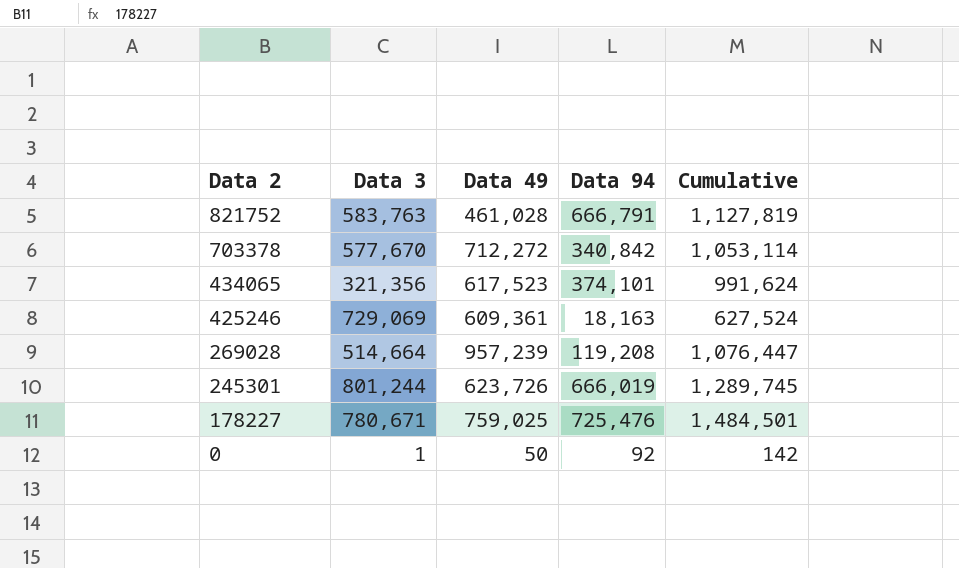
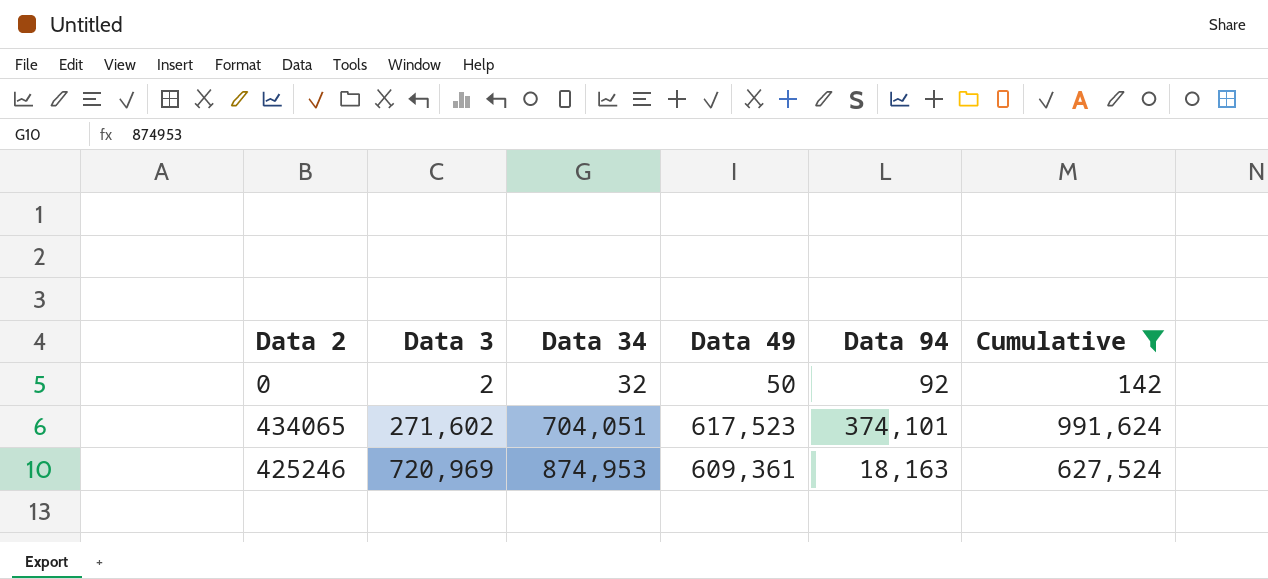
filter: none -> Cumulative <= 991,624
row order: Data 2 descending -> Data 3 ascending
column Data 34 | position: none -> 3
0 | Data 3: 1 -> 2
434065 | Data 3: 321,356 -> 271,602
425246 | Data 3: 729,069 -> 720,969

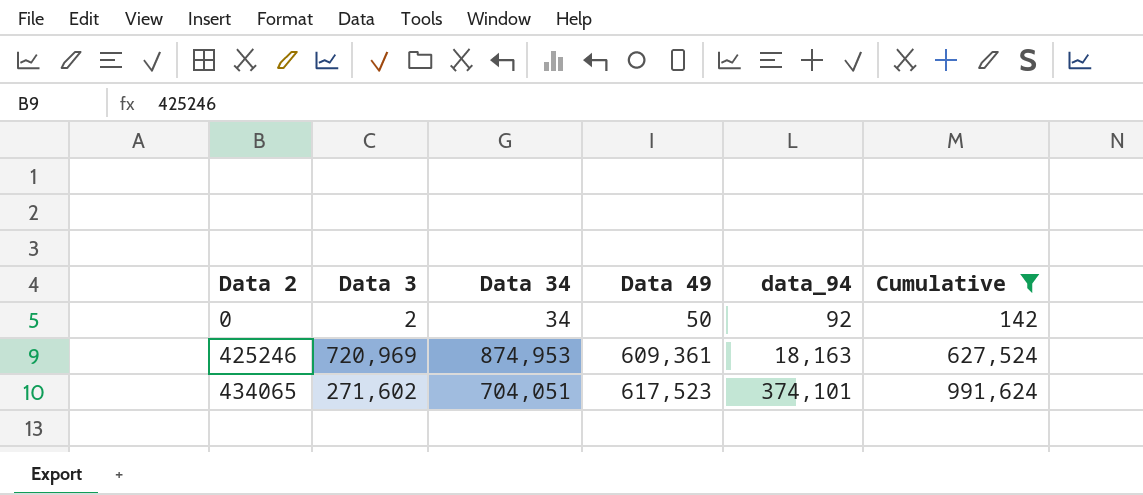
row order: Data 3 ascending -> Data 2 ascending
column name: Data 94 -> data_94
0 | Data 34: 32 -> 34

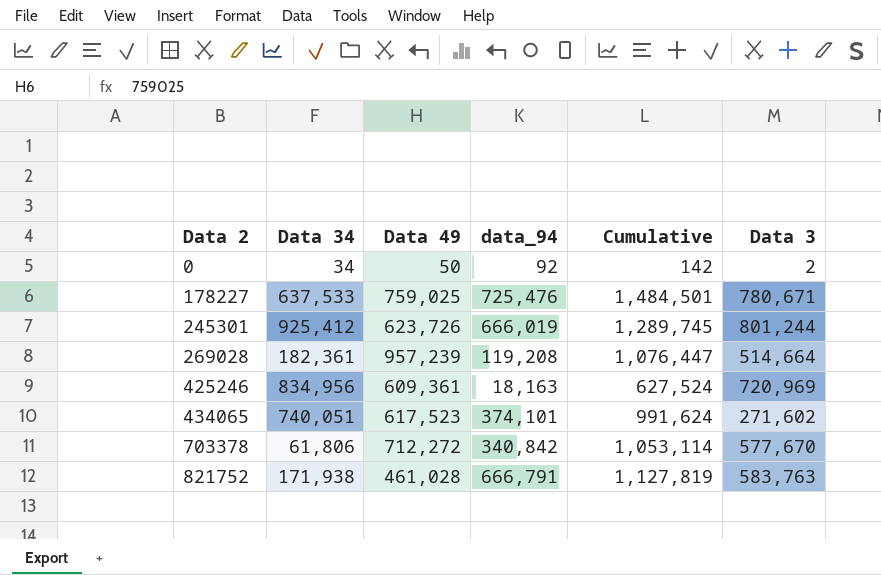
filter: Cumulative <= 991,624 -> none
column Data 3 | position: 2 -> 6
425246 | Data 34: 874,953 -> 834,956
434065 | Data 34: 704,051 -> 740,051

